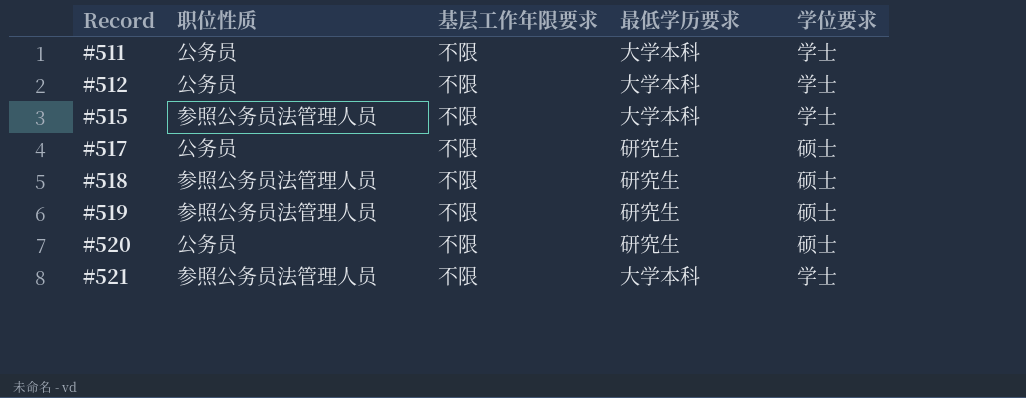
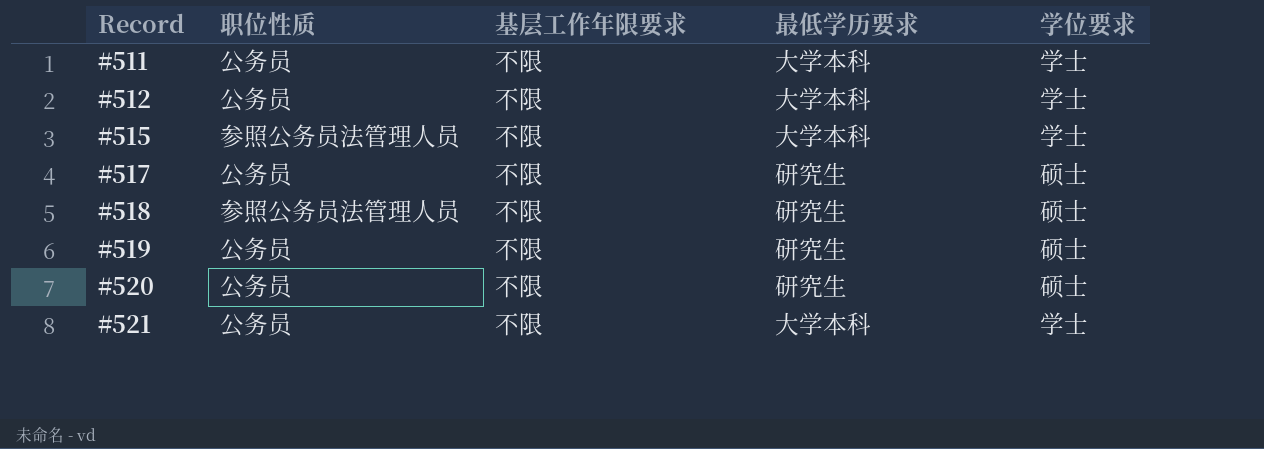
#519 | 职位性质: 参照公务员法管理人员 -> 公务员
#521 | 职位性质: 参照公务员法管理人员 -> 公务员

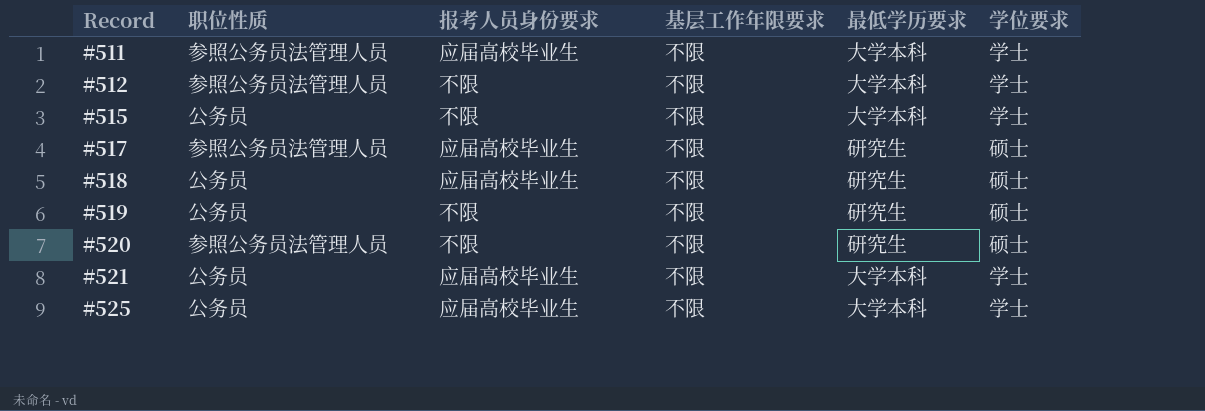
column 报考人员身份要求 | position: none -> 3
#511 | 职位性质: 公务员 -> 参照公务员法管理人员
#512 | 职位性质: 公务员 -> 参照公务员法管理人员
#515 | 职位性质: 参照公务员法管理人员 -> 公务员
#517 | 职位性质: 公务员 -> 参照公务员法管理人员
#518 | 职位性质: 参照公务员法管理人员 -> 公务员
#520 | 职位性质: 公务员 -> 参照公务员法管理人员
row #525: none -> 公务员 | 应届高校毕业生 | 不限 | 大学本科 | 学士

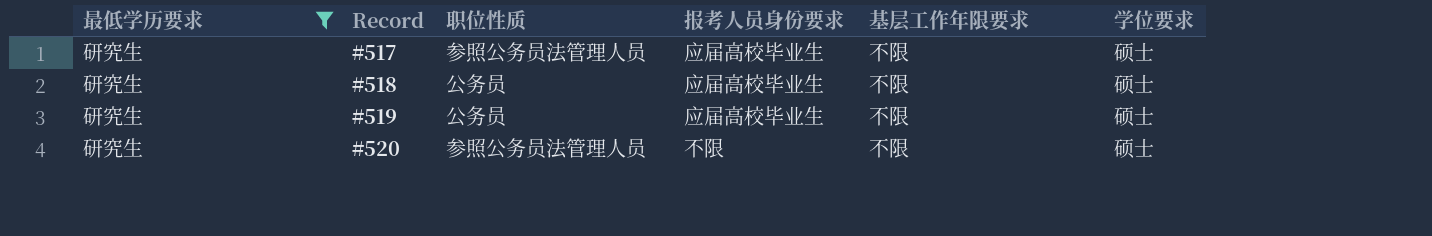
filter: none -> 最低学历要求 = 研究生
column 最低学历要求 | position: 5 -> 1
#519 | 报考人员身份要求: 不限 -> 应届高校毕业生

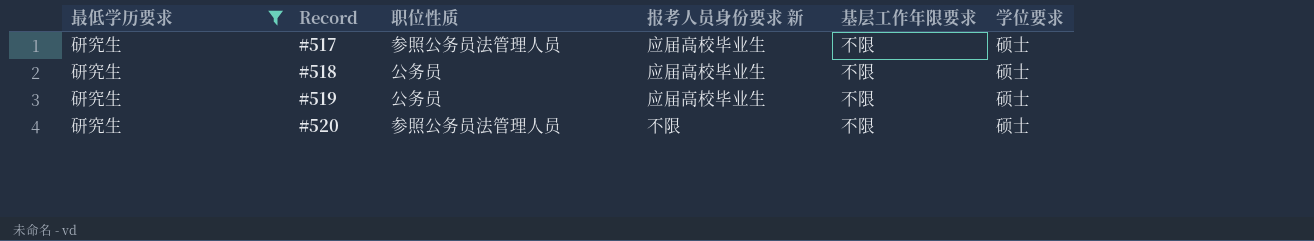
column name: 报考人员身份要求 -> 报考人员身份要求 新

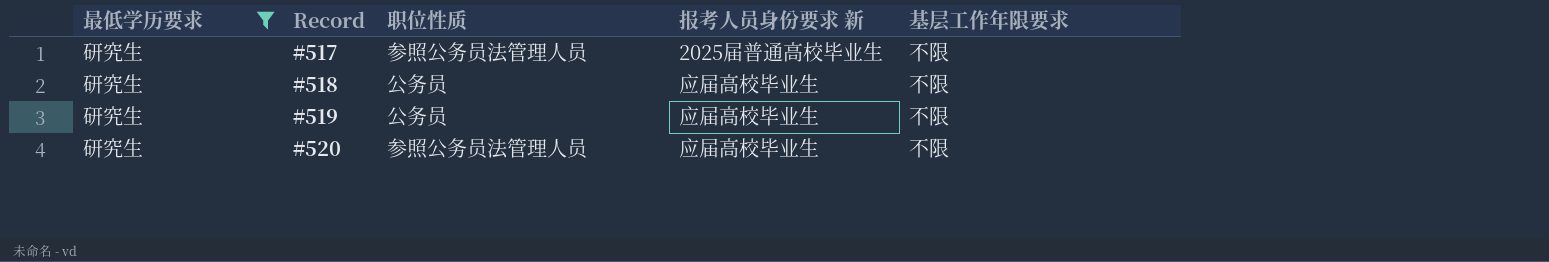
column 学位要求 | position: 6 -> none
#517 | 报考人员身份要求 新: 应届高校毕业生 -> 2025届普通高校毕业生
#520 | 报考人员身份要求 新: 不限 -> 应届高校毕业生

